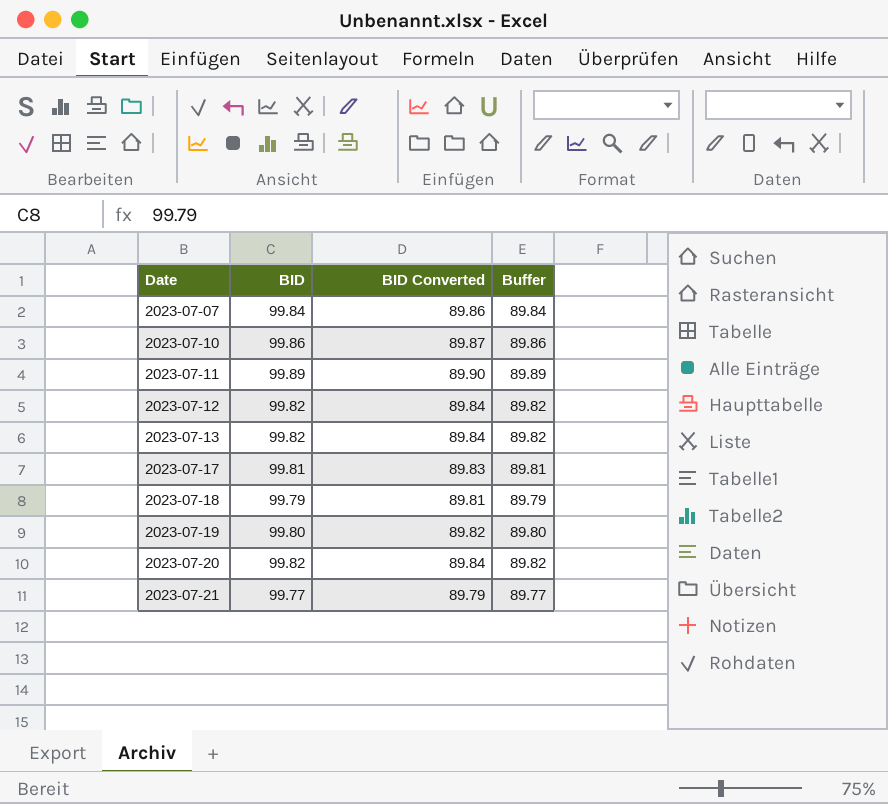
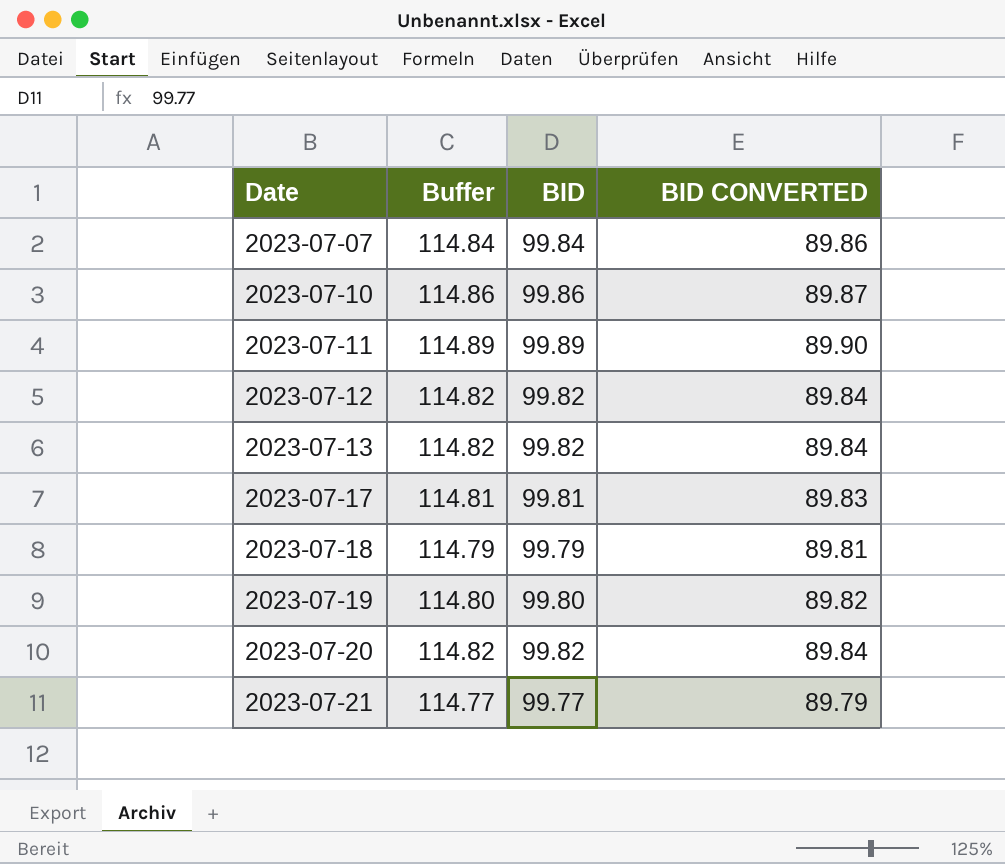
column Buffer | formula: [BID] - 10 -> [BID] + 15
column Buffer | position: 4 -> 2
column name: BID Converted -> BID CONVERTED

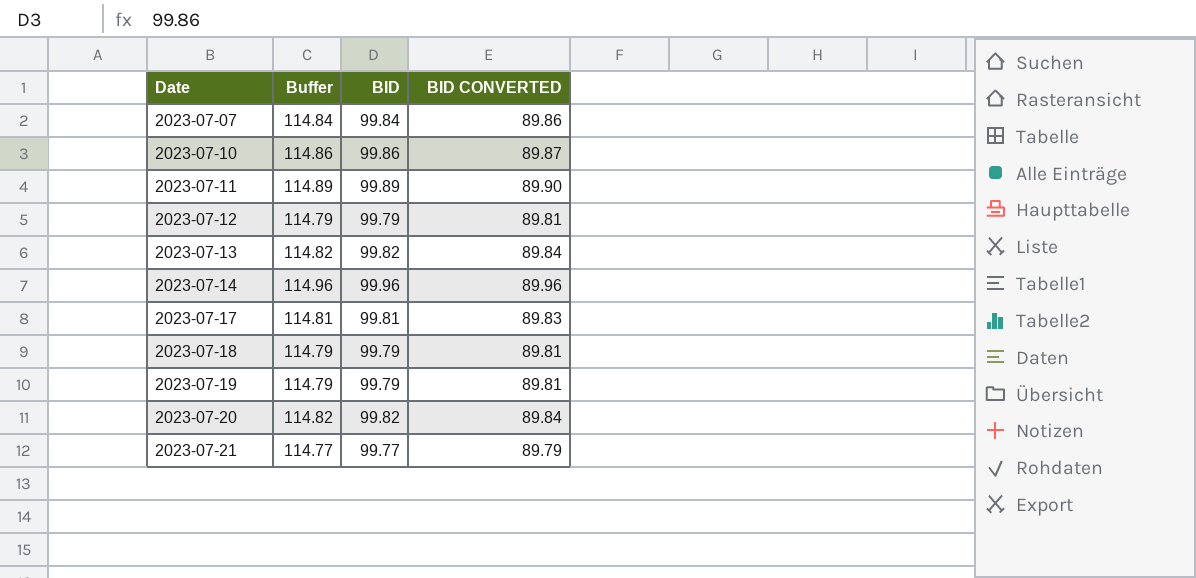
2023-07-12 | Buffer: 114.82 -> 114.79
2023-07-12 | BID: 99.82 -> 99.79
2023-07-12 | BID CONVERTED: 89.84 -> 89.81
row 2023-07-14: none -> 114.96 | 99.96 | 89.96
2023-07-19 | Buffer: 114.80 -> 114.79
2023-07-19 | BID: 99.80 -> 99.79
2023-07-19 | BID CONVERTED: 89.82 -> 89.81

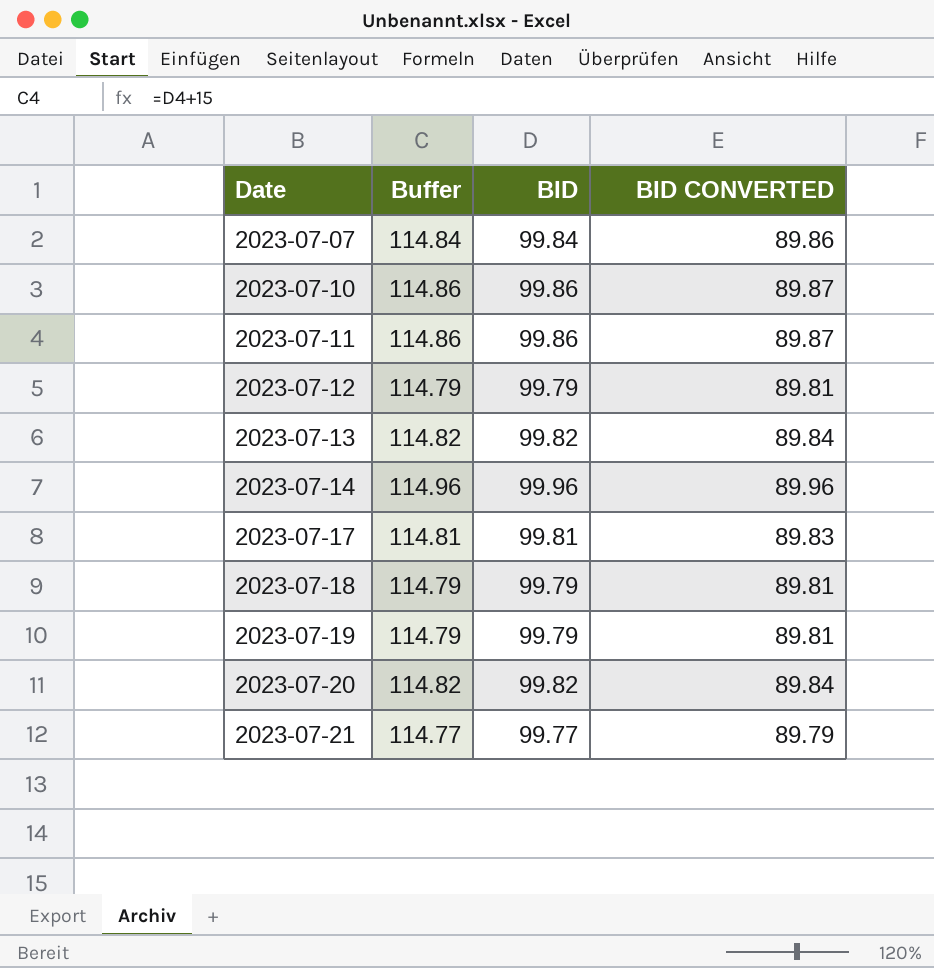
2023-07-11 | Buffer: 114.89 -> 114.86
2023-07-11 | BID: 99.89 -> 99.86
2023-07-11 | BID CONVERTED: 89.90 -> 89.87

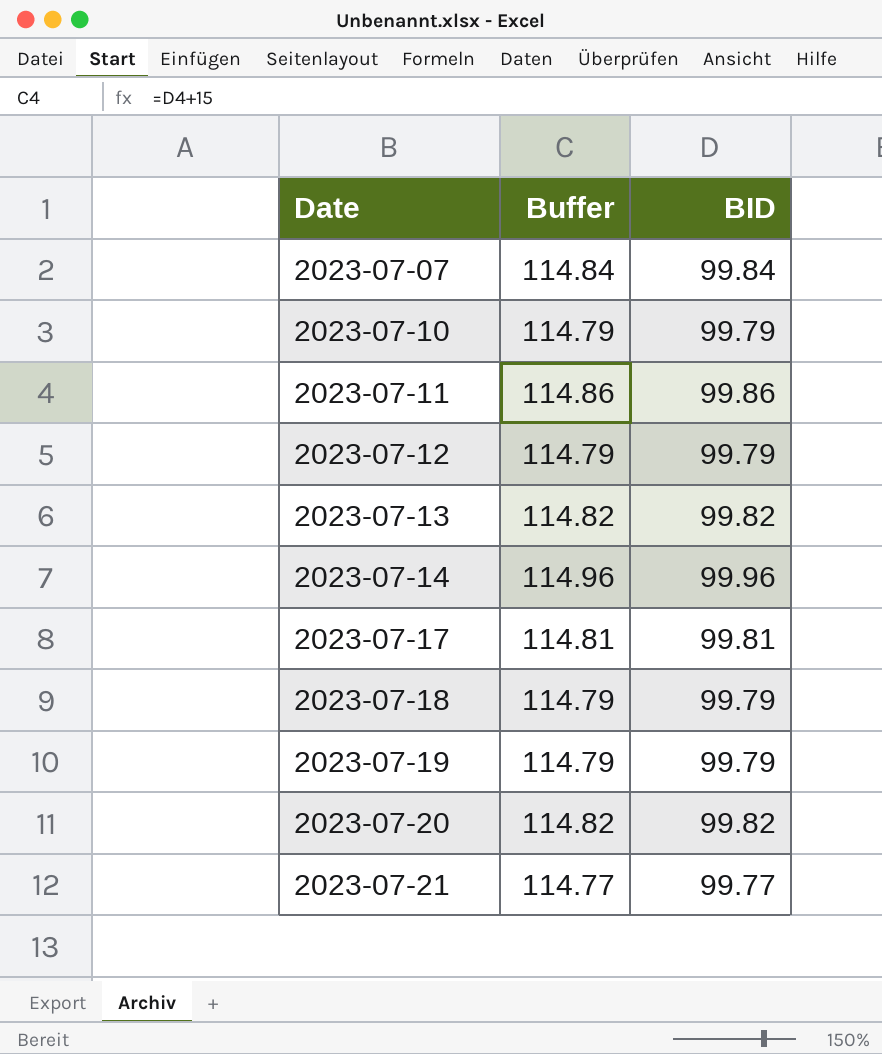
column BID CONVERTED | formula: [BID] * 0.9 -> none
2023-07-10 | Buffer: 114.86 -> 114.79
2023-07-10 | BID: 99.86 -> 99.79

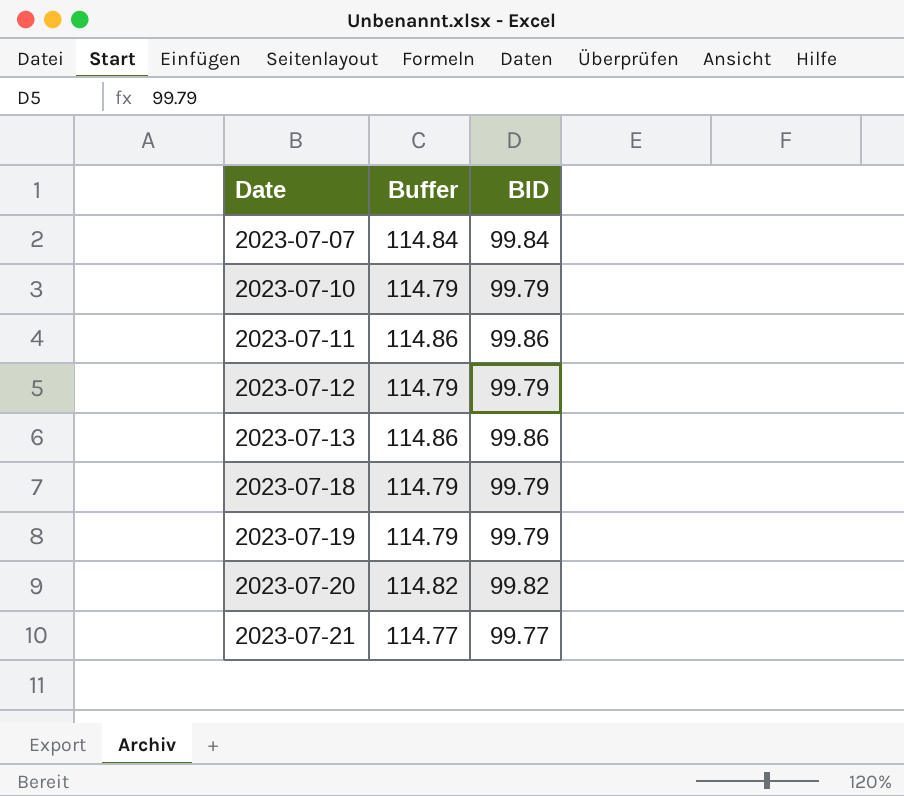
row 2023-07-14: 114.96 | 99.96 -> none
row 2023-07-17: 114.81 | 99.81 -> none
2023-07-13 | Buffer: 114.82 -> 114.86
2023-07-13 | BID: 99.82 -> 99.86

